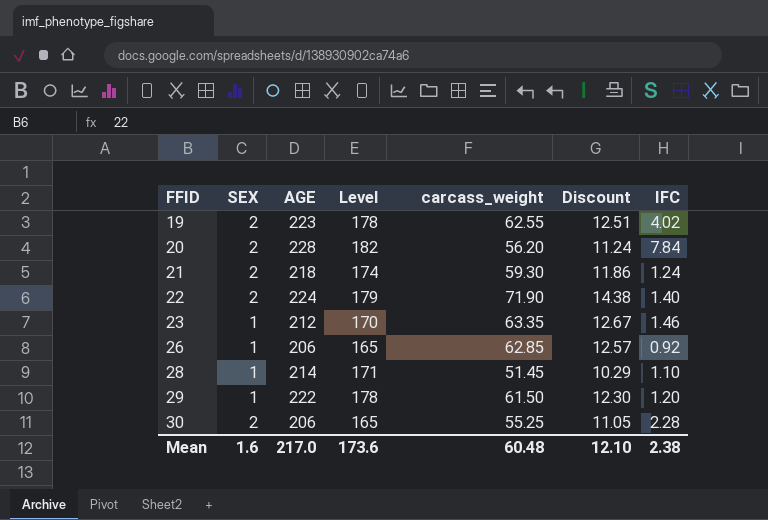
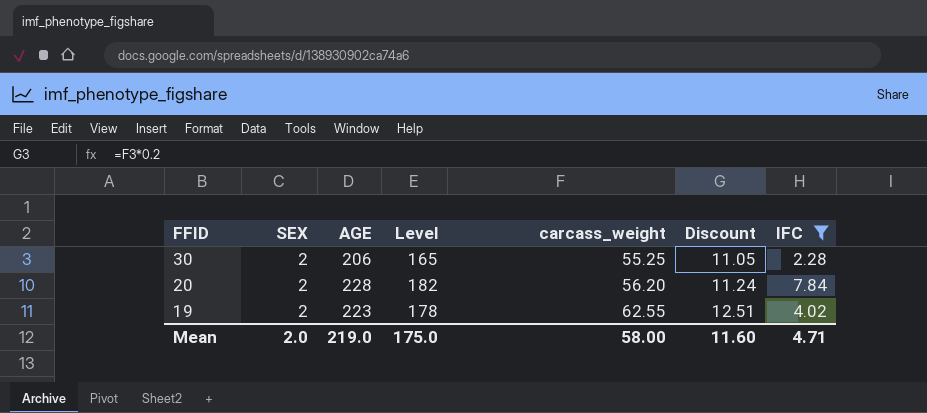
filter: none -> IFC >= 2.28
row order: FFID ascending -> FFID descending
Mean | SEX: 1.6 -> 2.0
Mean | AGE: 217.0 -> 219.0
Mean | Level: 173.6 -> 175.0
Mean | carcass_weight: 60.48 -> 58.00
Mean | Discount: 12.10 -> 11.60
Mean | IFC: 2.38 -> 4.71

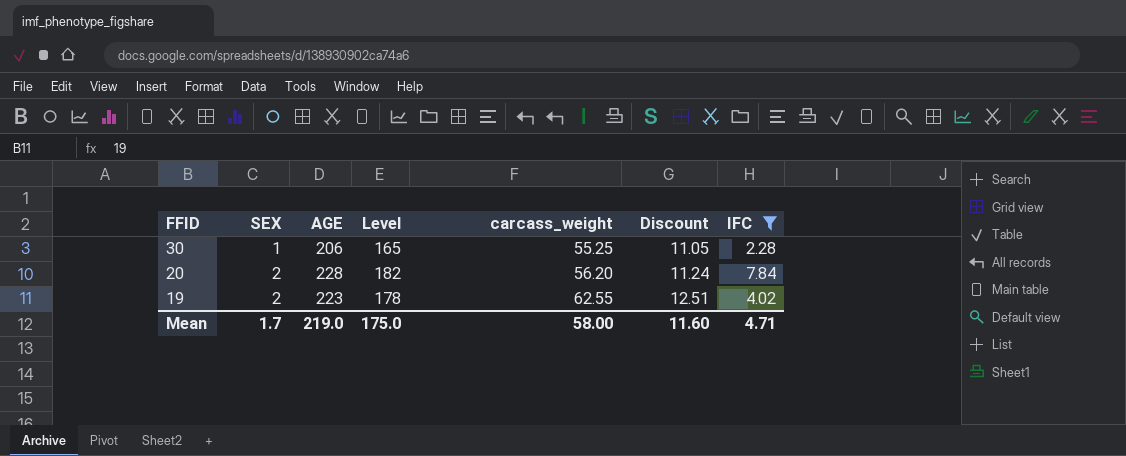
30 | SEX: 2 -> 1
Mean | SEX: 2.0 -> 1.7

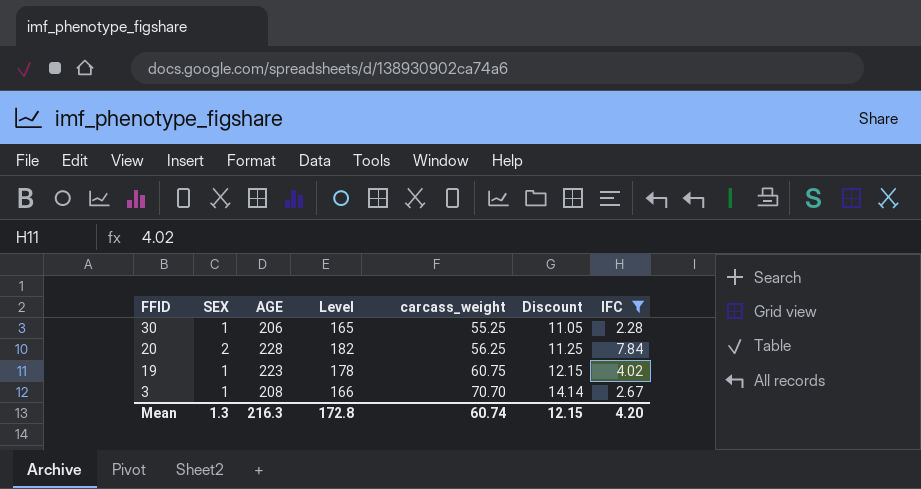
20 | carcass_weight: 56.20 -> 56.25
20 | Discount: 11.24 -> 11.25
19 | SEX: 2 -> 1
19 | carcass_weight: 62.55 -> 60.75
19 | Discount: 12.51 -> 12.15
row 3: none -> 1 | 208 | 166 | 70.70 | 14.14 | 2.67
Mean | SEX: 1.7 -> 1.3
Mean | AGE: 219.0 -> 216.3
Mean | Level: 175.0 -> 172.8
Mean | carcass_weight: 58.00 -> 60.74
Mean | Discount: 11.60 -> 12.15
Mean | IFC: 4.71 -> 4.20

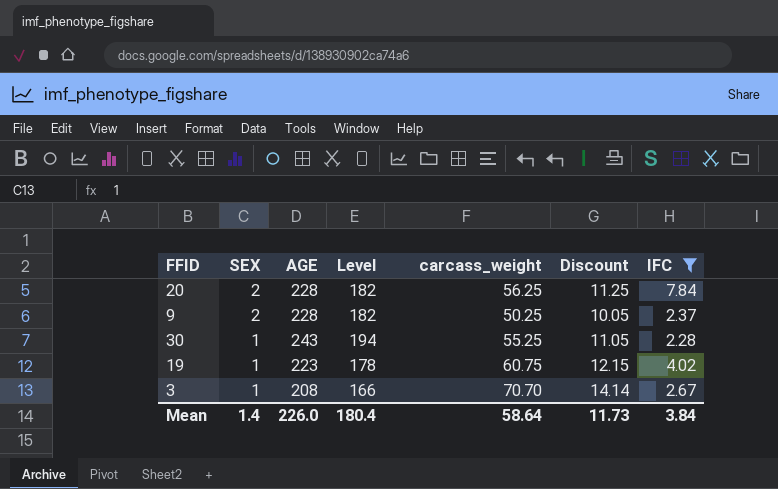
row order: FFID descending -> SEX descending
row 9: none -> 2 | 228 | 182 | 50.25 | 10.05 | 2.37
30 | AGE: 206 -> 243
30 | Level: 165 -> 194
Mean | SEX: 1.3 -> 1.4
Mean | AGE: 216.3 -> 226.0
Mean | Level: 172.8 -> 180.4
Mean | carcass_weight: 60.74 -> 58.64
Mean | Discount: 12.15 -> 11.73
Mean | IFC: 4.20 -> 3.84

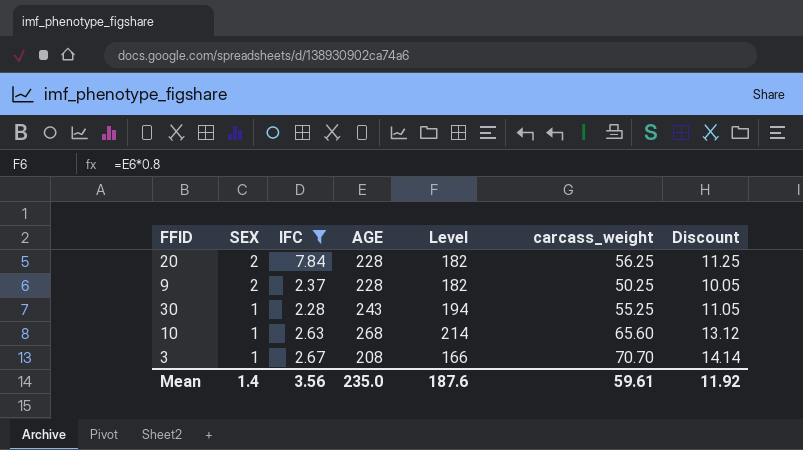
column IFC | position: 7 -> 3
row 19: 1 | 223 | 178 | 60.75 | 12.15 | 4.02 -> none
row 10: none -> 1 | 2.63 | 268 | 214 | 65.60 | 13.12
Mean | IFC: 3.84 -> 3.56
Mean | AGE: 226.0 -> 235.0
Mean | Level: 180.4 -> 187.6
Mean | carcass_weight: 58.64 -> 59.61
Mean | Discount: 11.73 -> 11.92

